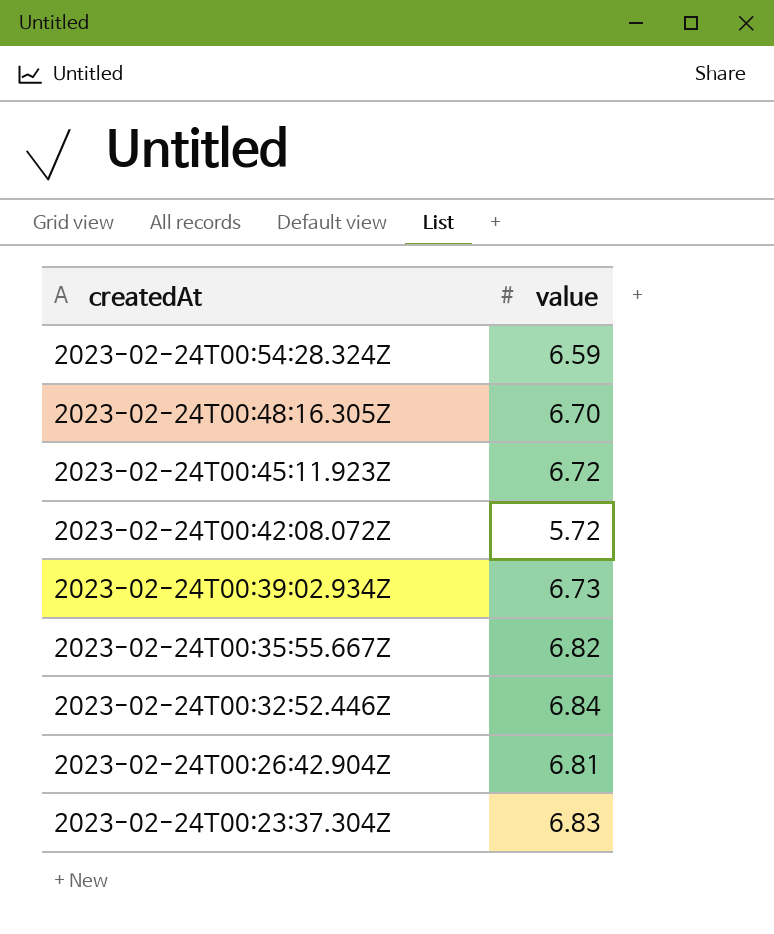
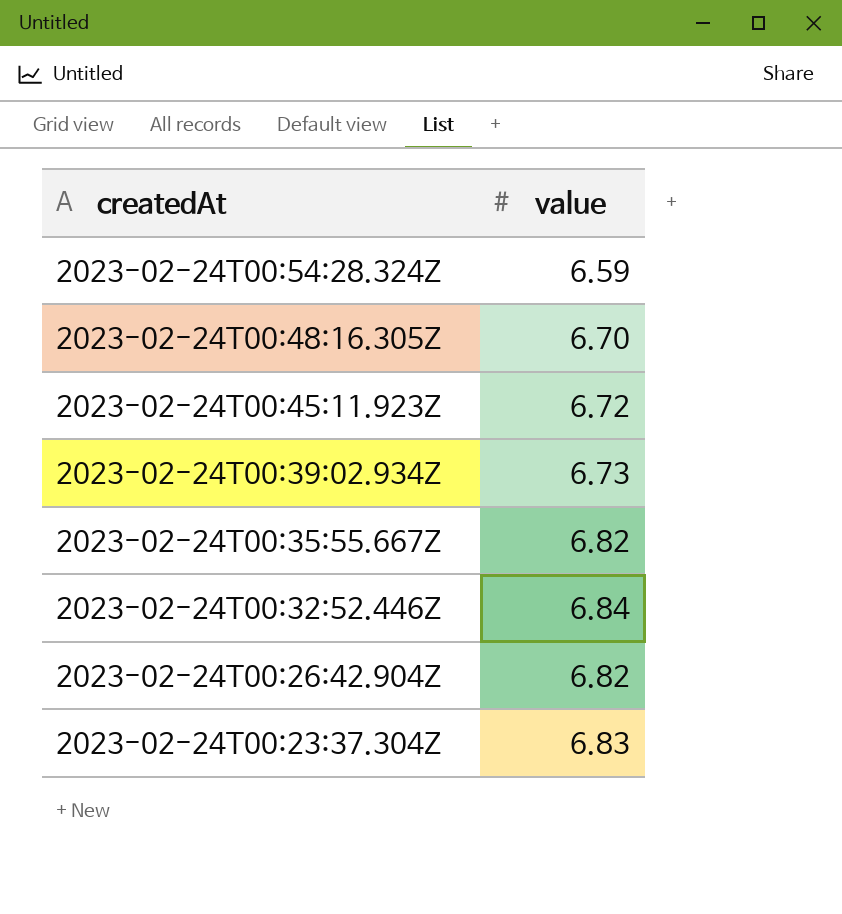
row 2023-02-24T00:42:08.072Z: 5.72 -> none
2023-02-24T00:26:42.904Z | value: 6.81 -> 6.82

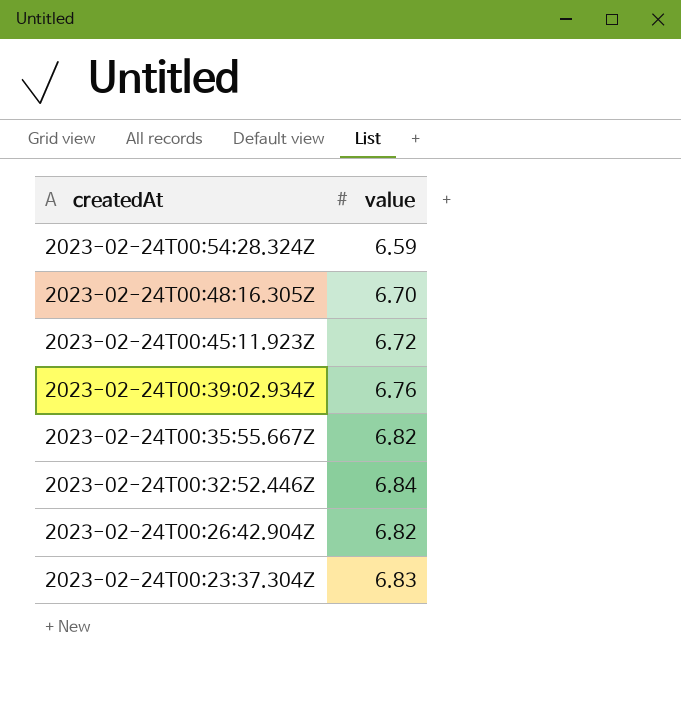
2023-02-24T00:39:02.934Z | value: 6.73 -> 6.76

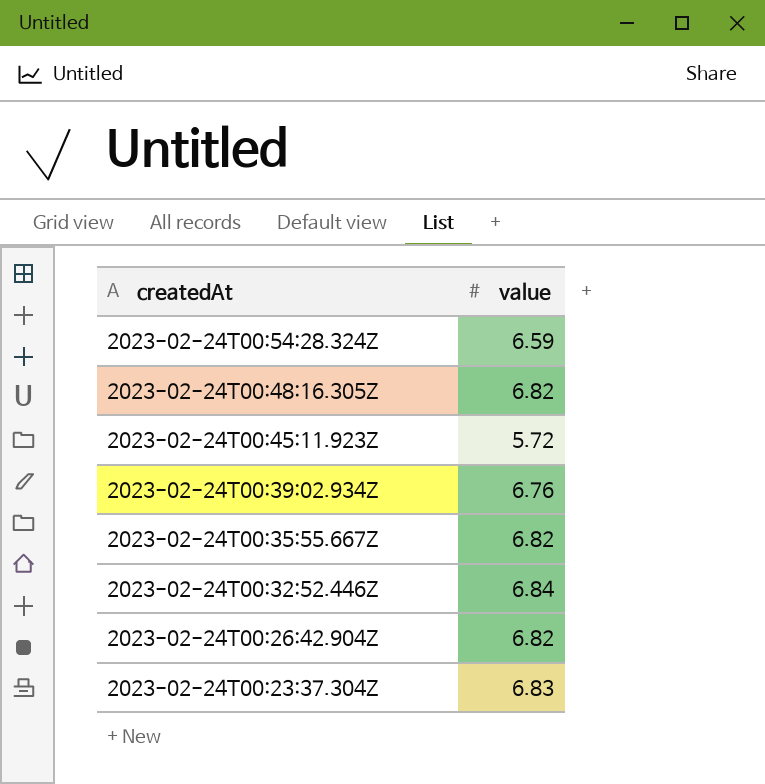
2023-02-24T00:48:16.305Z | value: 6.70 -> 6.82
2023-02-24T00:45:11.923Z | value: 6.72 -> 5.72

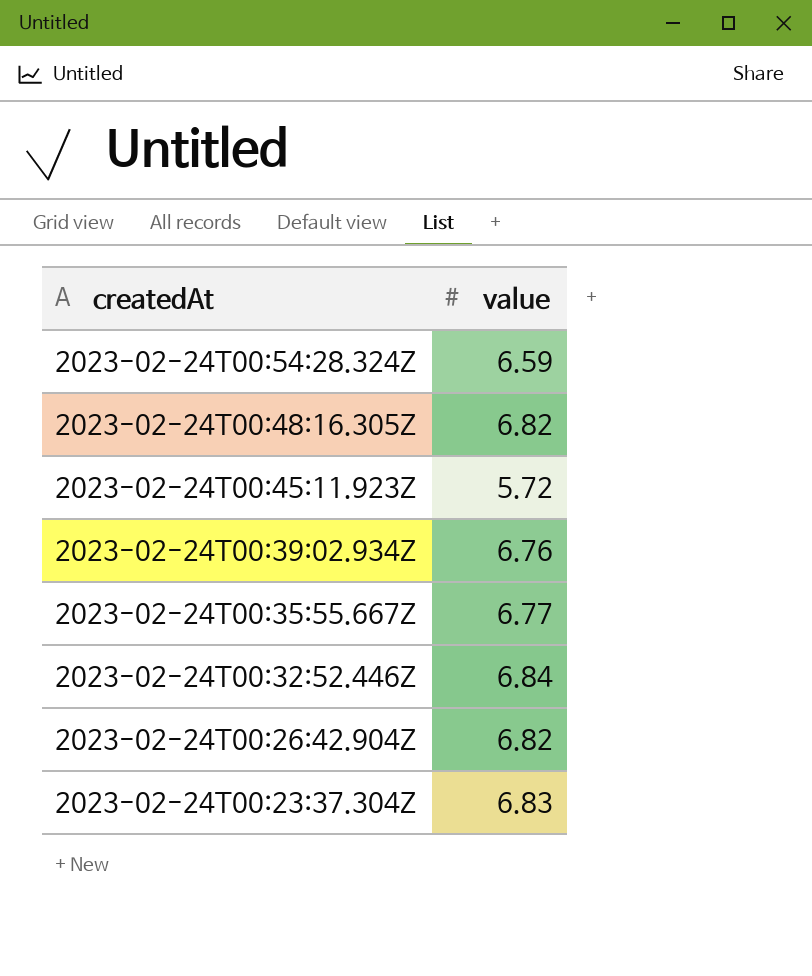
2023-02-24T00:35:55.667Z | value: 6.82 -> 6.77

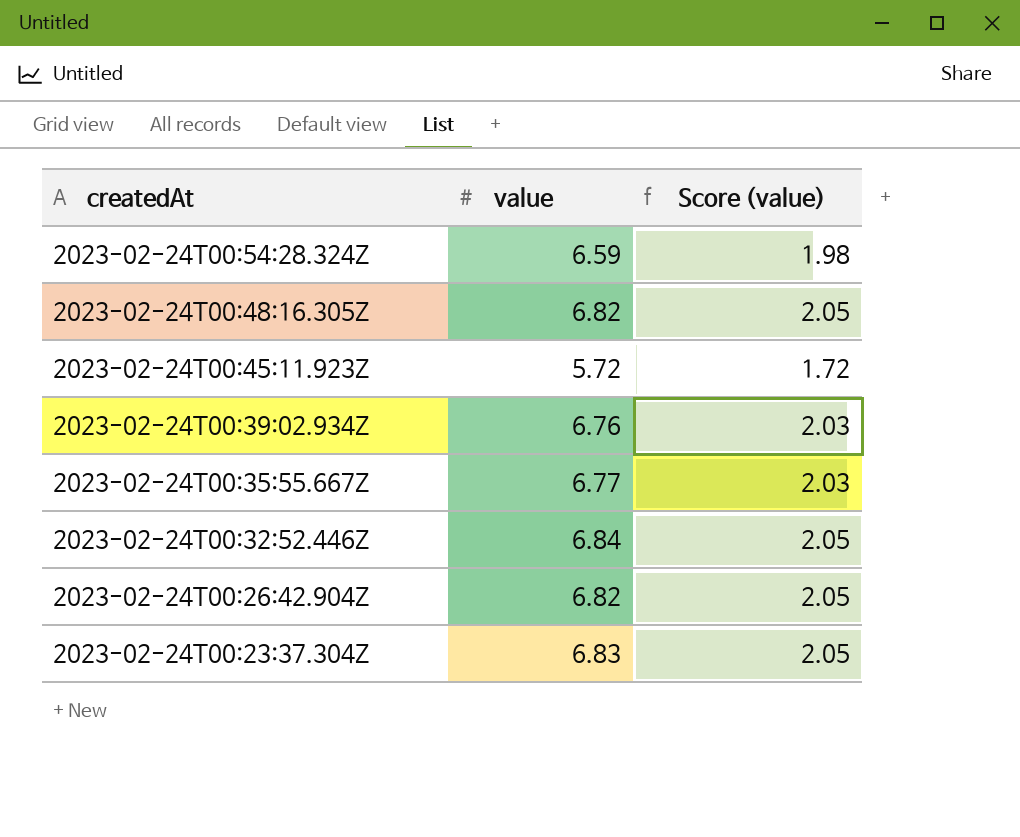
column Score (value) | formula: none -> [value] * 0.3

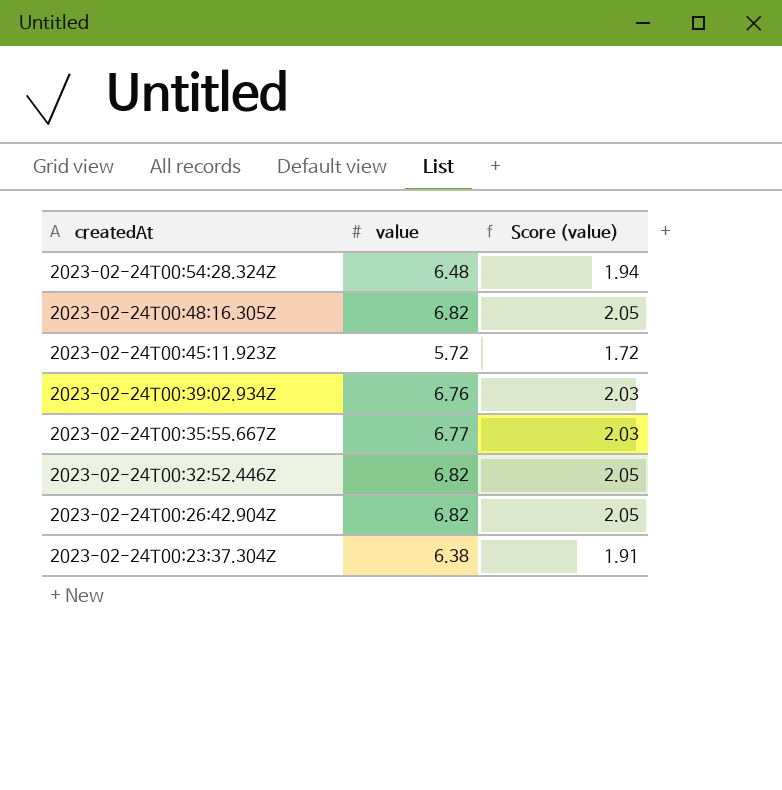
2023-02-24T00:54:28.324Z | value: 6.59 -> 6.48
2023-02-24T00:54:28.324Z | Score (value): 1.98 -> 1.94
2023-02-24T00:32:52.446Z | value: 6.84 -> 6.82
2023-02-24T00:23:37.304Z | value: 6.83 -> 6.38
2023-02-24T00:23:37.304Z | Score (value): 2.05 -> 1.91

